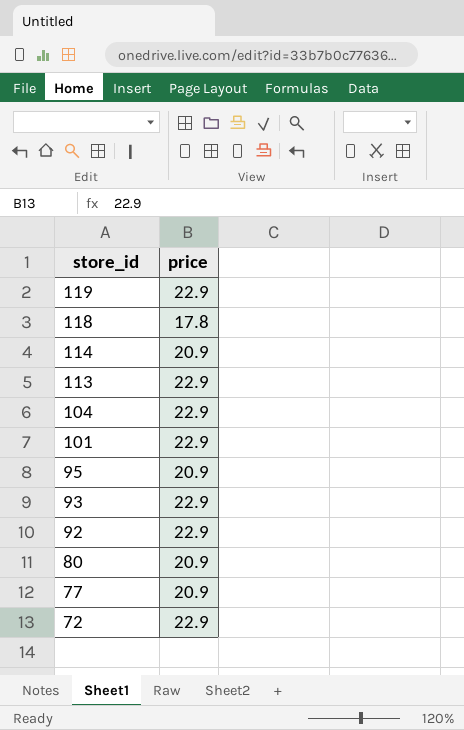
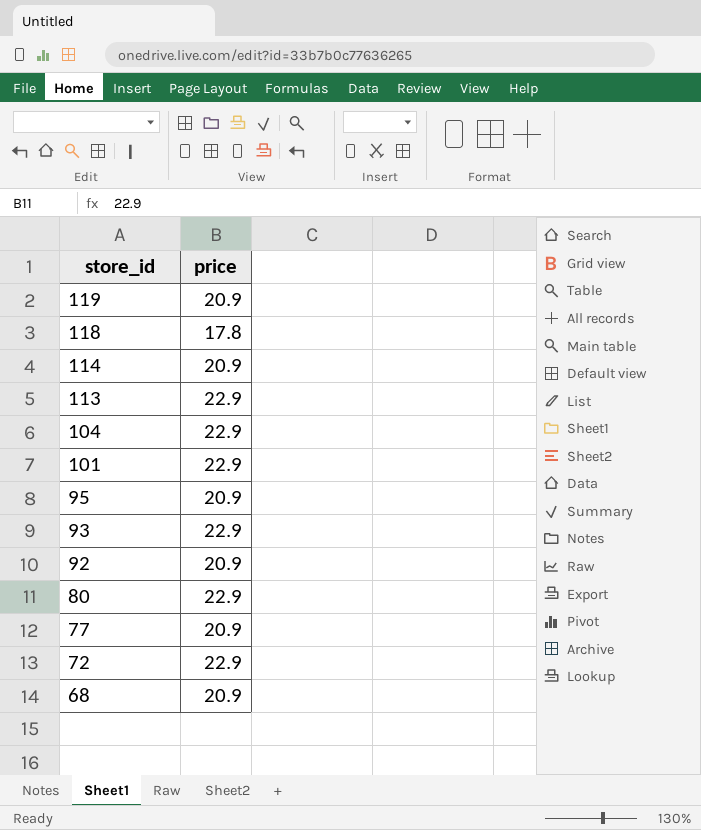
119 | price: 22.9 -> 20.9
92 | price: 22.9 -> 20.9
80 | price: 20.9 -> 22.9
row 68: none -> 20.9

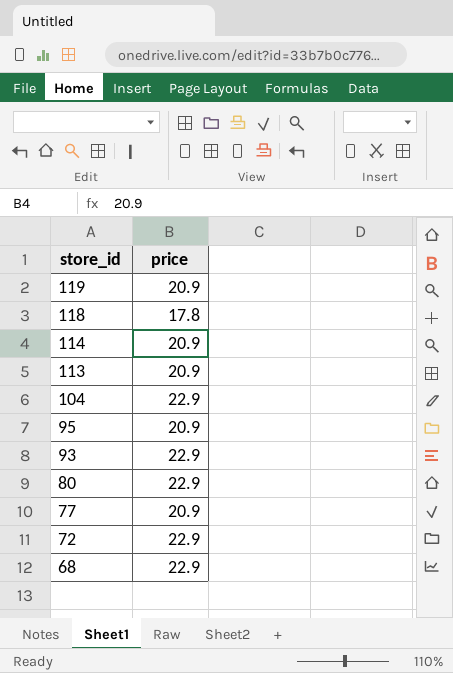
row 101: 22.9 -> none
row 92: 20.9 -> none
113 | price: 22.9 -> 20.9
68 | price: 20.9 -> 22.9

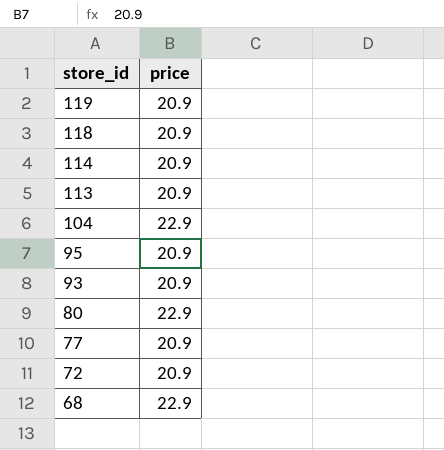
118 | price: 17.8 -> 20.9
93 | price: 22.9 -> 20.9
72 | price: 22.9 -> 20.9

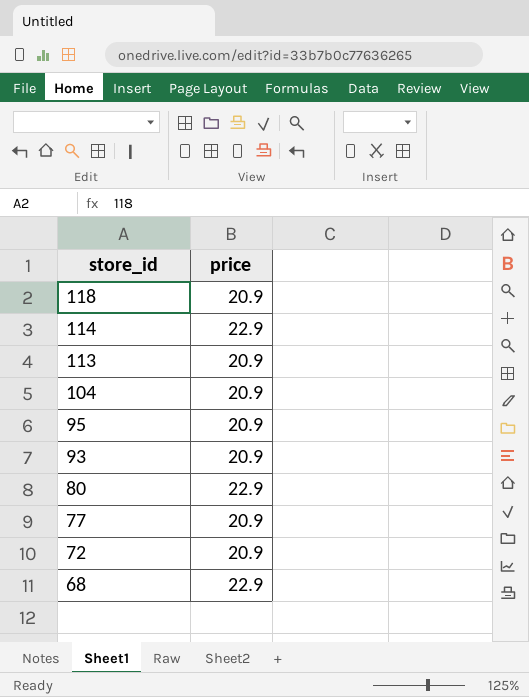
row 119: 20.9 -> none
114 | price: 20.9 -> 22.9
104 | price: 22.9 -> 20.9

